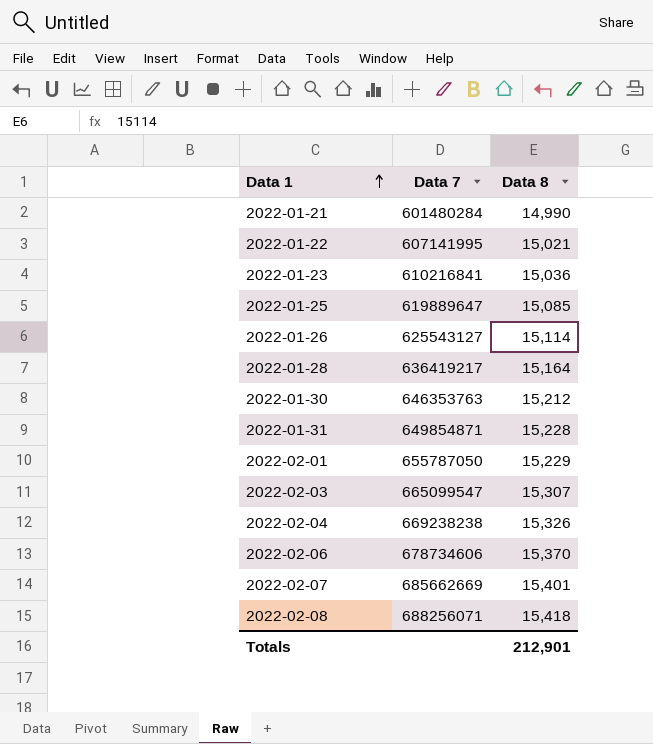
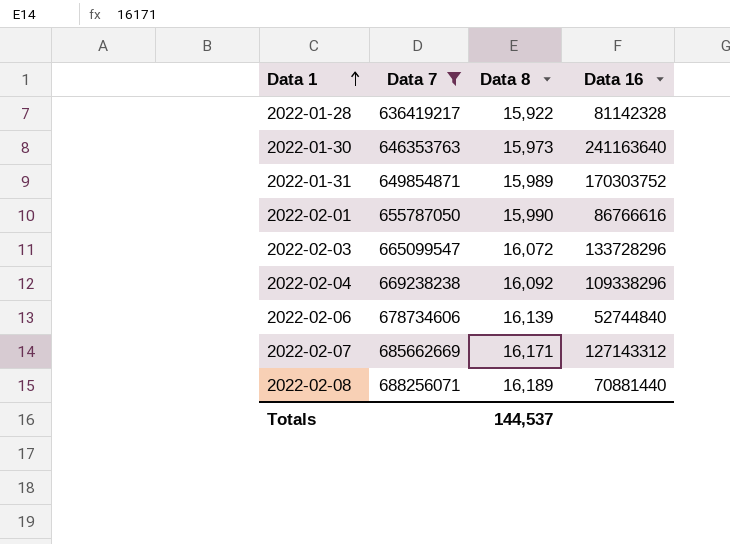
filter: none -> Data 7 >= 636419217
column Data 16 | position: none -> 4
2022-01-28 | Data 8: 15,164 -> 15,922
2022-01-30 | Data 8: 15,212 -> 15,973
2022-01-31 | Data 8: 15,228 -> 15,989
2022-02-01 | Data 8: 15,229 -> 15,990
2022-02-03 | Data 8: 15,307 -> 16,072
2022-02-04 | Data 8: 15,326 -> 16,092
2022-02-06 | Data 8: 15,370 -> 16,139
2022-02-07 | Data 8: 15,401 -> 16,171
2022-02-08 | Data 8: 15,418 -> 16,189
Totals | Data 8: 212,901 -> 144,537

